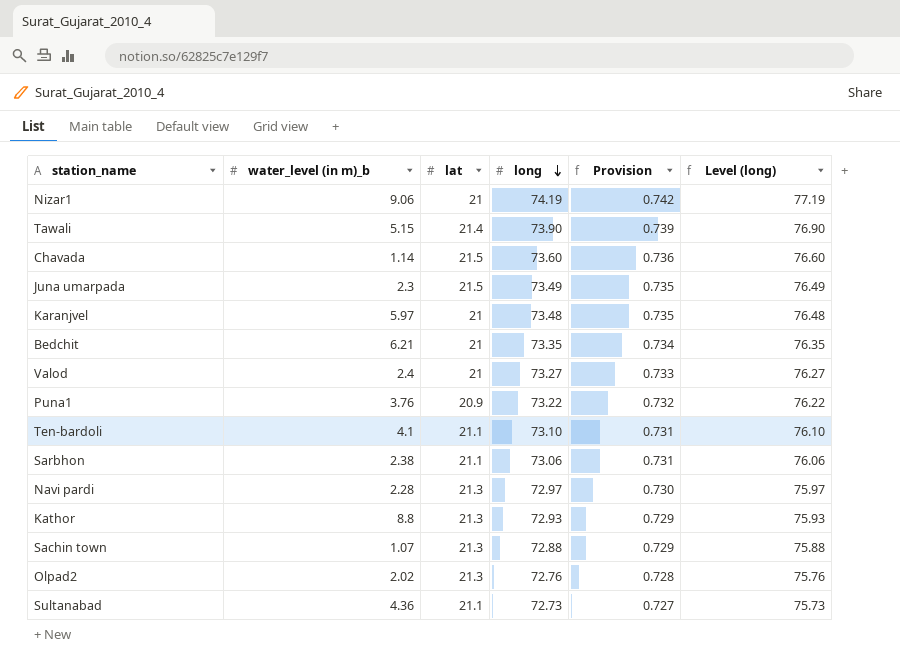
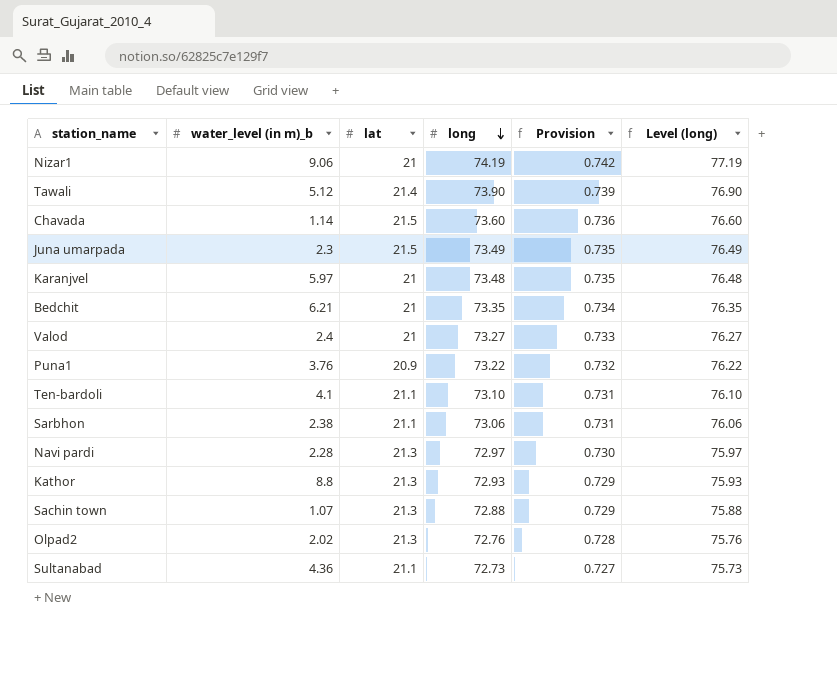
Tawali | water_level (in m)_b: 5.15 -> 5.12

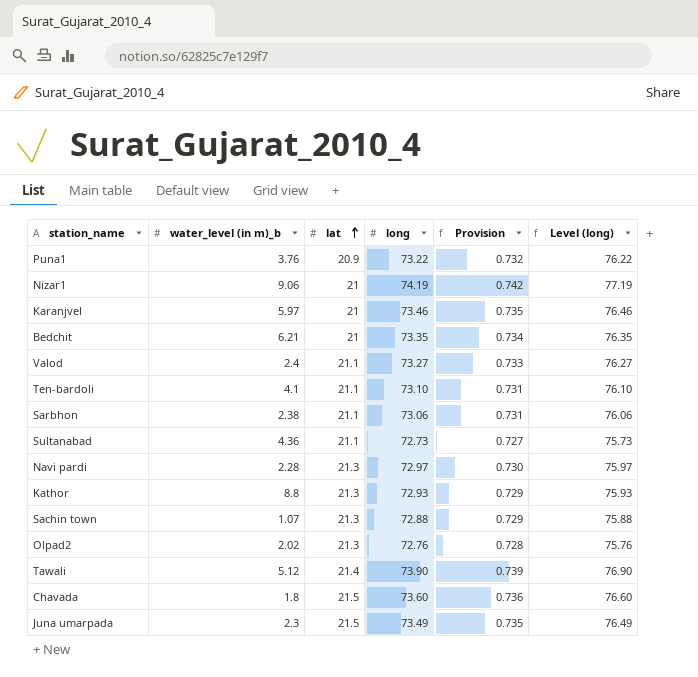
row order: long descending -> lat ascending
Karanjvel | long: 73.48 -> 73.46
Karanjvel | Level (long): 76.48 -> 76.46
Valod | lat: 21 -> 21.1
Chavada | water_level (in m)_b: 1.14 -> 1.8

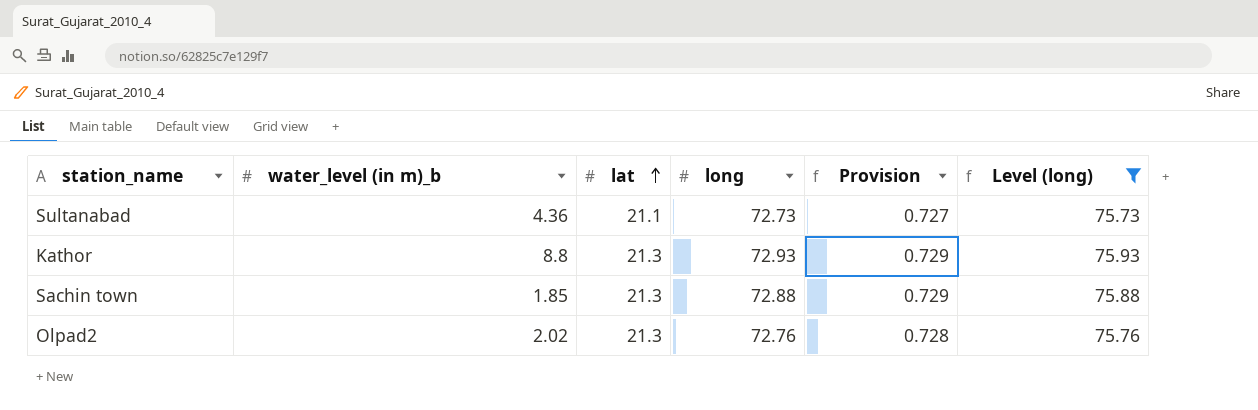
filter: none -> Level (long) <= 75.93
Sachin town | water_level (in m)_b: 1.07 -> 1.85

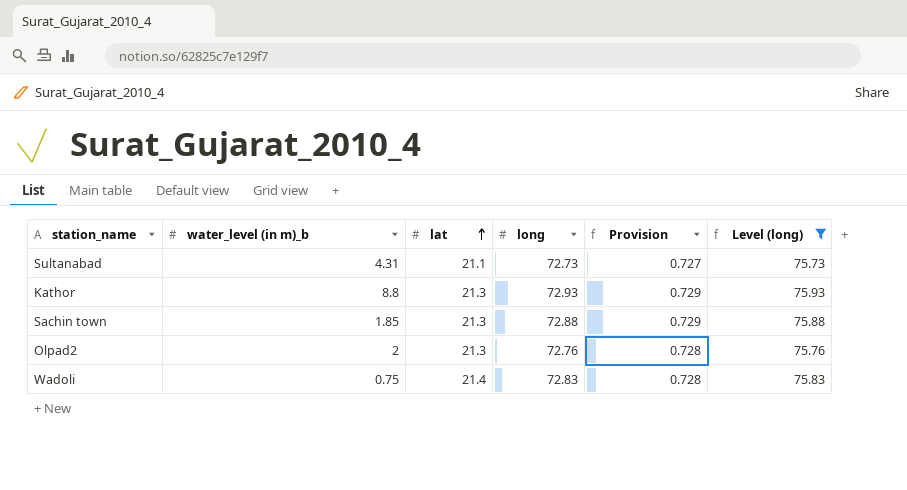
Sultanabad | water_level (in m)_b: 4.36 -> 4.31
Olpad2 | water_level (in m)_b: 2.02 -> 2
row Wadoli: none -> 0.75 | 21.4 | 72.83 | 0.728 | 75.83

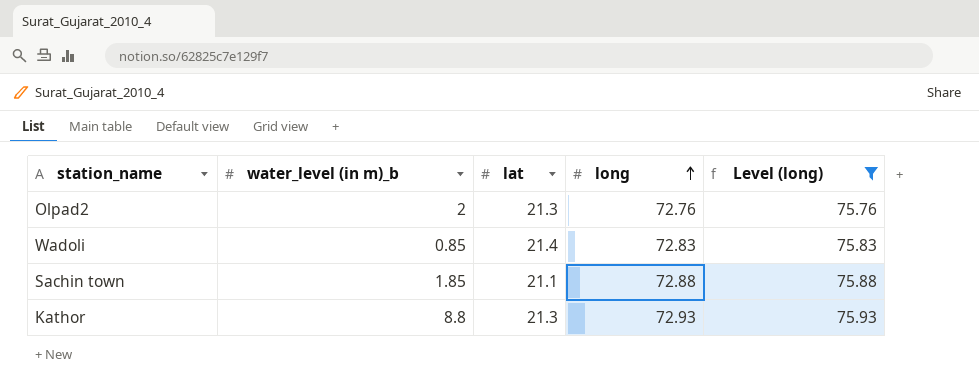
row order: lat ascending -> long ascending
column Provision | formula: [long] * 0.01 -> none
row Sultanabad: 4.31 | 21.1 | 72.73 | 0.727 | 75.73 -> none
Wadoli | water_level (in m)_b: 0.75 -> 0.85
Sachin town | lat: 21.3 -> 21.1

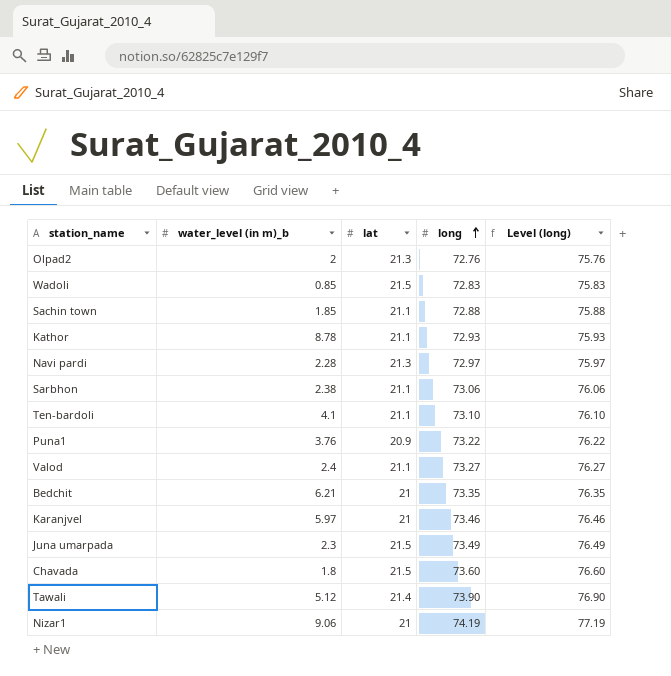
filter: Level (long) <= 75.93 -> none
Wadoli | lat: 21.4 -> 21.5
Kathor | water_level (in m)_b: 8.8 -> 8.78
Kathor | lat: 21.3 -> 21.1

